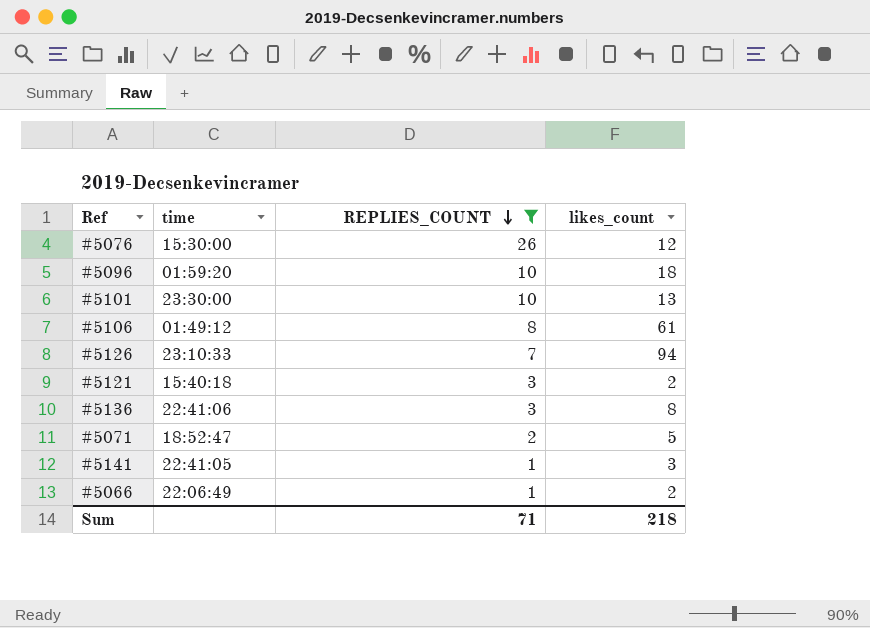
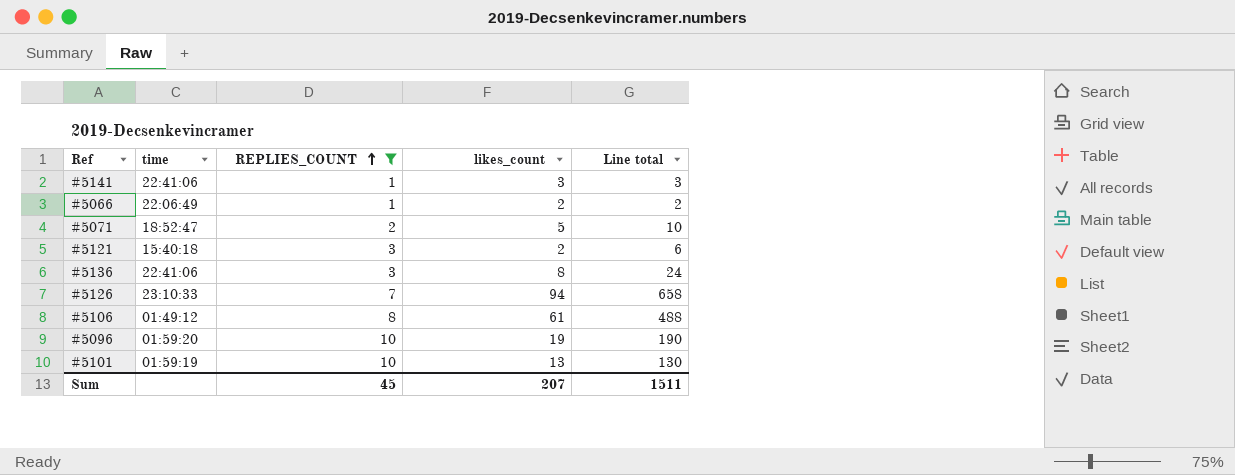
row order: REPLIES_COUNT descending -> REPLIES_COUNT ascending
column Line total | formula: none -> [REPLIES_COUNT] * [likes_count]
row #5076: 15:30:00 | 26 | 12 -> none
#5141 | time: 22:41:05 -> 22:41:06
#5096 | likes_count: 18 -> 19
#5101 | time: 23:30:00 -> 01:59:19
Sum | REPLIES_COUNT: 71 -> 45
Sum | likes_count: 218 -> 207

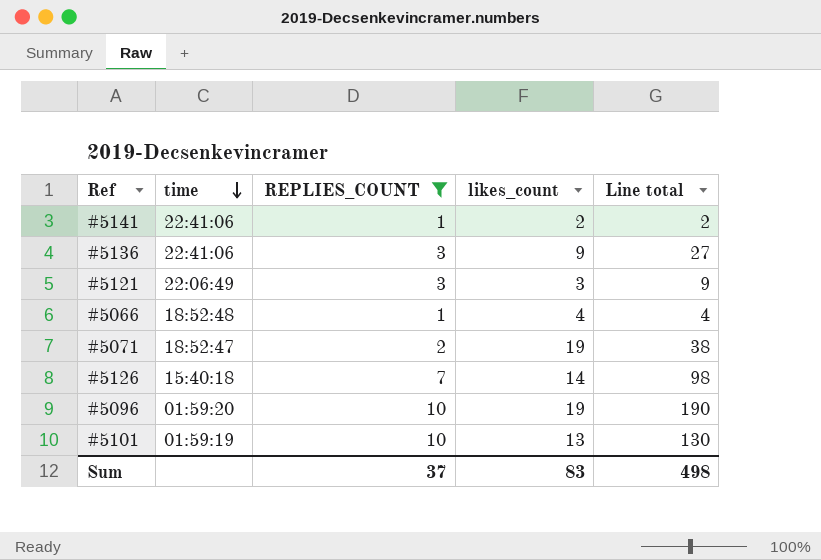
row order: REPLIES_COUNT ascending -> time descending
row #5106: 01:49:12 | 8 | 61 | 488 -> none
#5141 | likes_count: 3 -> 2
#5141 | Line total: 3 -> 2
#5136 | likes_count: 8 -> 9
#5136 | Line total: 24 -> 27
#5121 | time: 15:40:18 -> 22:06:49
#5121 | likes_count: 2 -> 3
#5121 | Line total: 6 -> 9
#5066 | time: 22:06:49 -> 18:52:48
#5066 | likes_count: 2 -> 4
#5066 | Line total: 2 -> 4
#5071 | likes_count: 5 -> 19
#5071 | Line total: 10 -> 38
#5126 | time: 23:10:33 -> 15:40:18
#5126 | likes_count: 94 -> 14
#5126 | Line total: 658 -> 98
Sum | REPLIES_COUNT: 45 -> 37
Sum | likes_count: 207 -> 83
Sum | Line total: 1511 -> 498

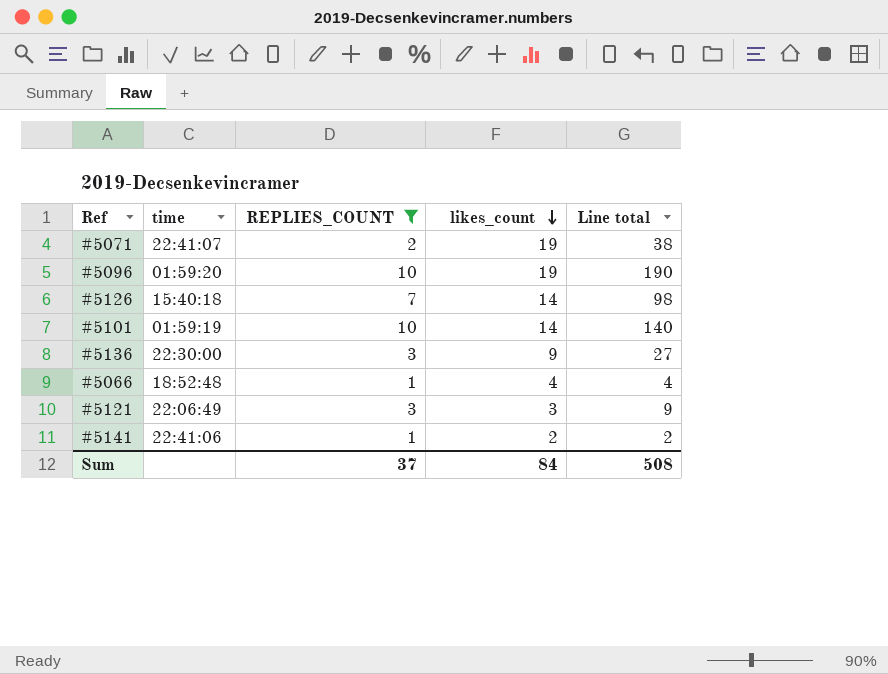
row order: time descending -> likes_count descending
#5071 | time: 18:52:47 -> 22:41:07
#5101 | likes_count: 13 -> 14
#5101 | Line total: 130 -> 140
#5136 | time: 22:41:06 -> 22:30:00
Sum | likes_count: 83 -> 84
Sum | Line total: 498 -> 508

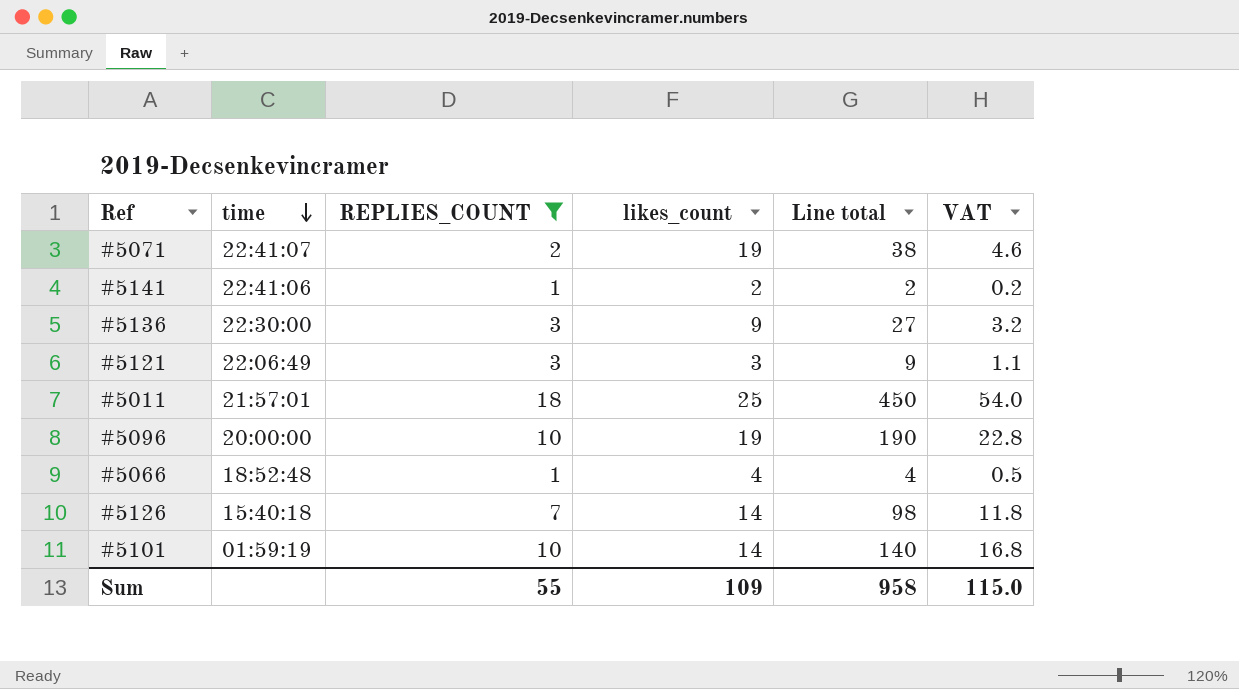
row order: likes_count descending -> time descending
column VAT | formula: none -> [Line total] * 0.12
row #5011: none -> 21:57:01 | 18 | 25 | 450 | 54.0
#5096 | time: 01:59:20 -> 20:00:00
Sum | REPLIES_COUNT: 37 -> 55
Sum | likes_count: 84 -> 109
Sum | Line total: 508 -> 958

